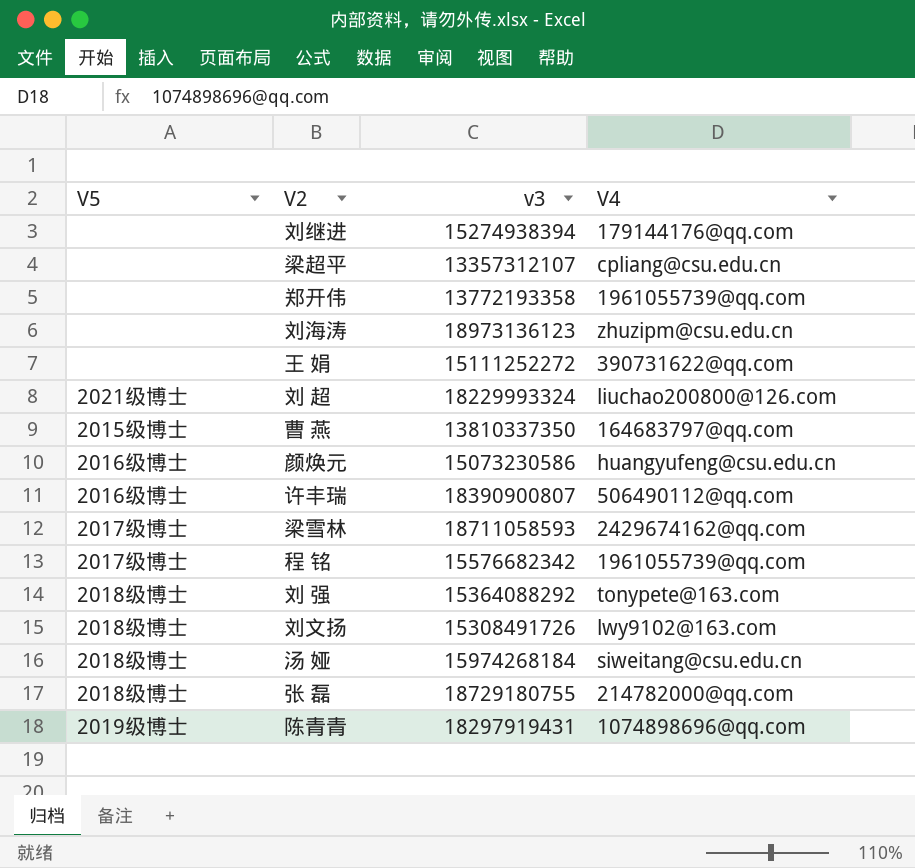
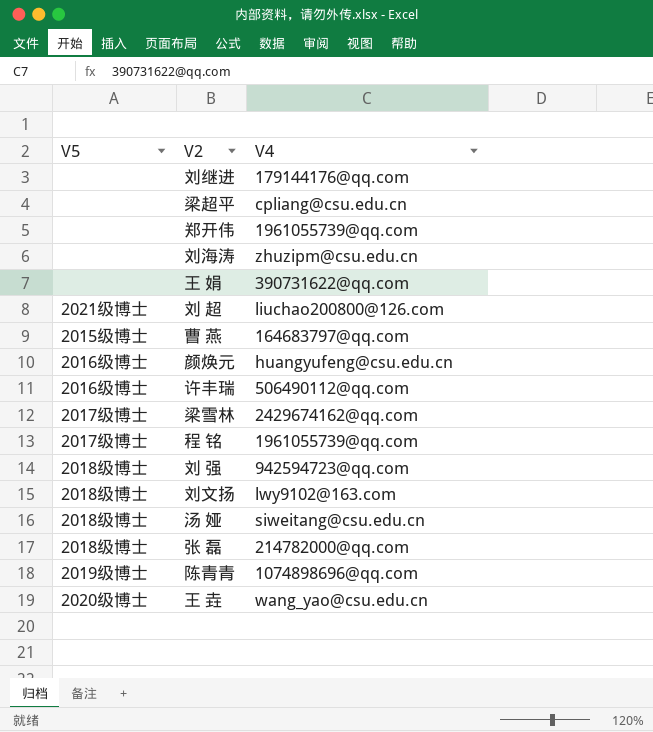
column v3 | position: 3 -> none
刘 强 | V4: tonypete@163.com -> 942594723@qq.com
row 王 垚: none -> 2020级博士 | wang_yao@csu.edu.cn

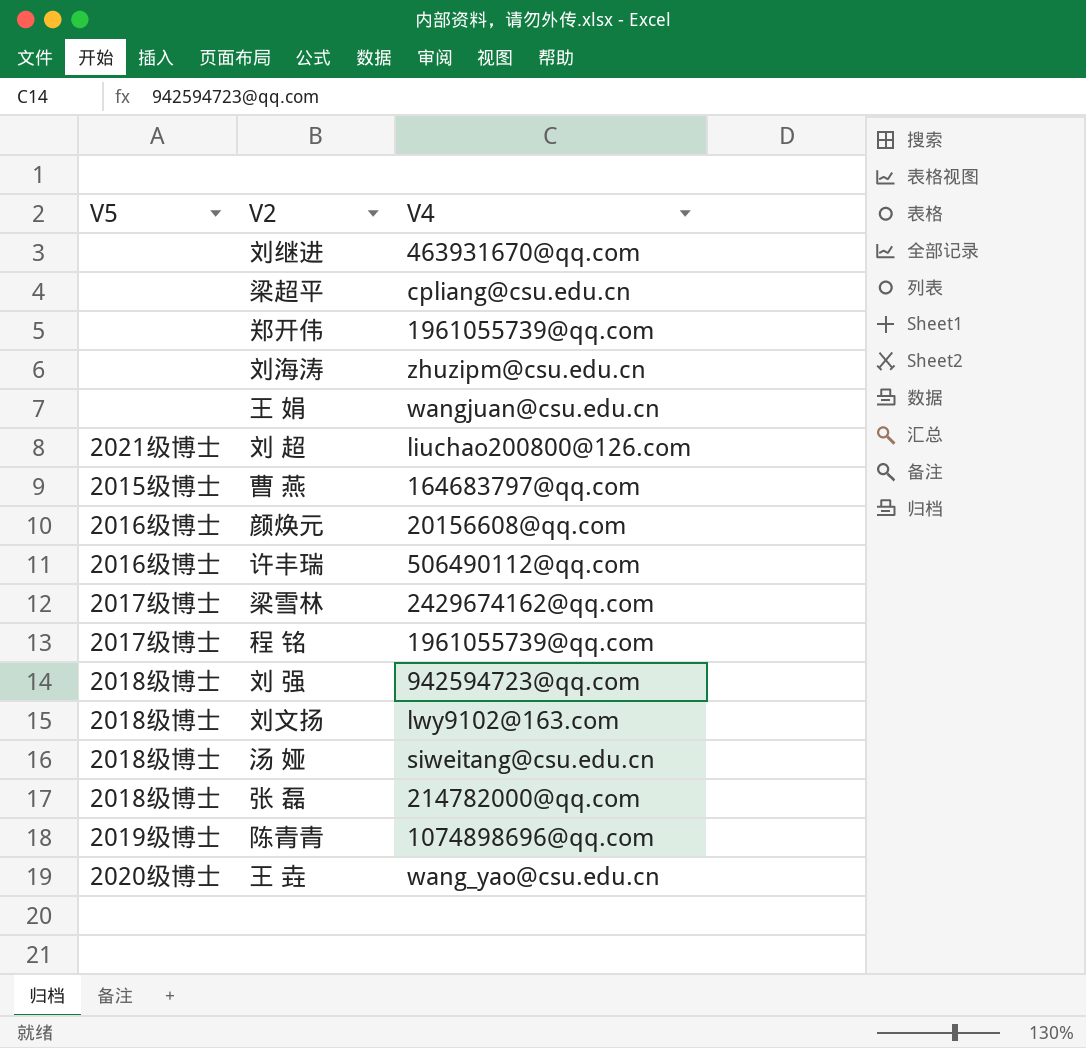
刘继进 | V4: 179144176@qq.com -> 463931670@qq.com
王 娟 | V4: 390731622@qq.com -> wangjuan@csu.edu.cn
颜焕元 | V4: huangyufeng@csu.edu.cn -> 20156608@qq.com

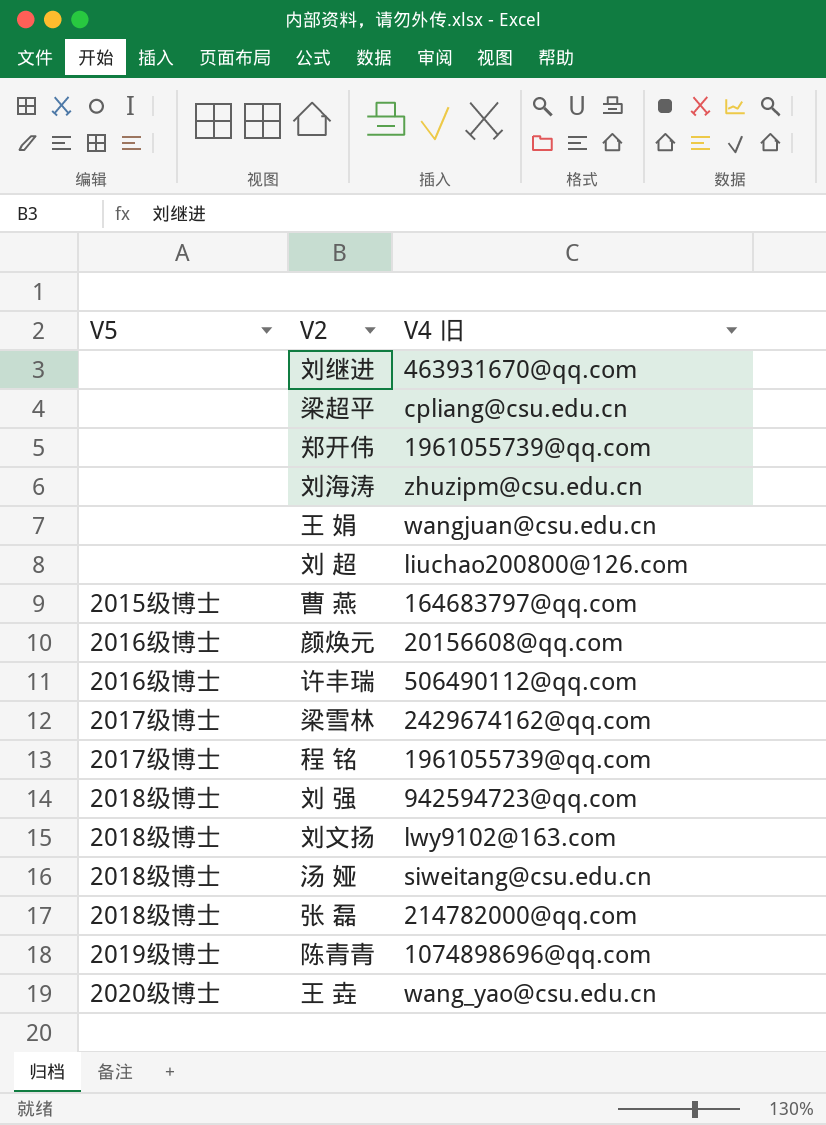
column name: V4 -> V4 旧
刘 超 | V5: 2021级博士 -> none

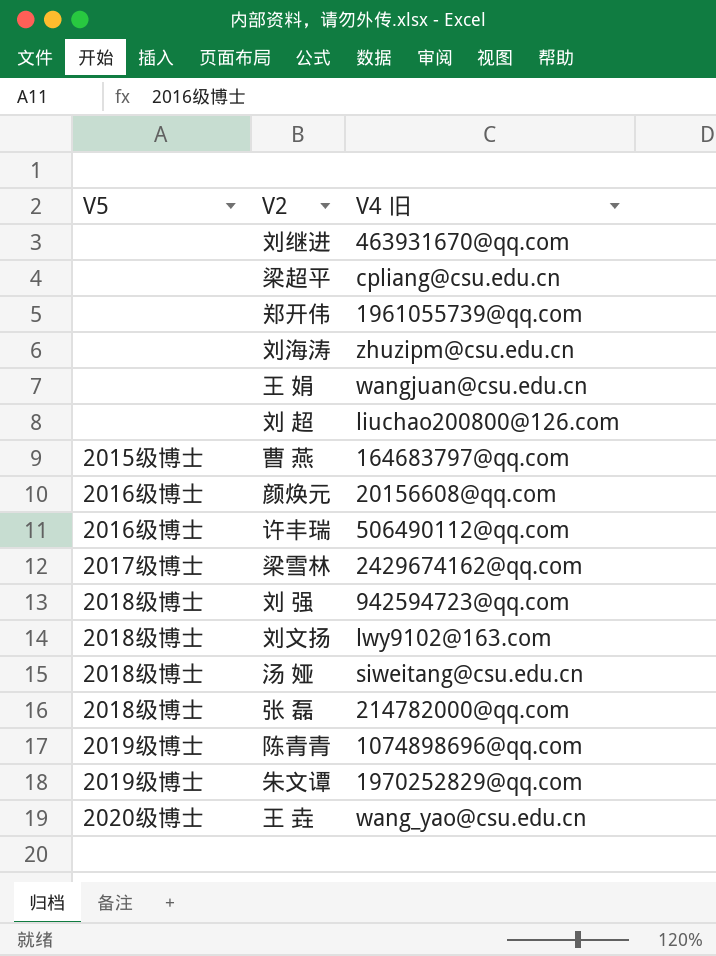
row 程 铭: 2017级博士 | 1961055739@qq.com -> none
row 朱文谭: none -> 2019级博士 | 1970252829@qq.com

